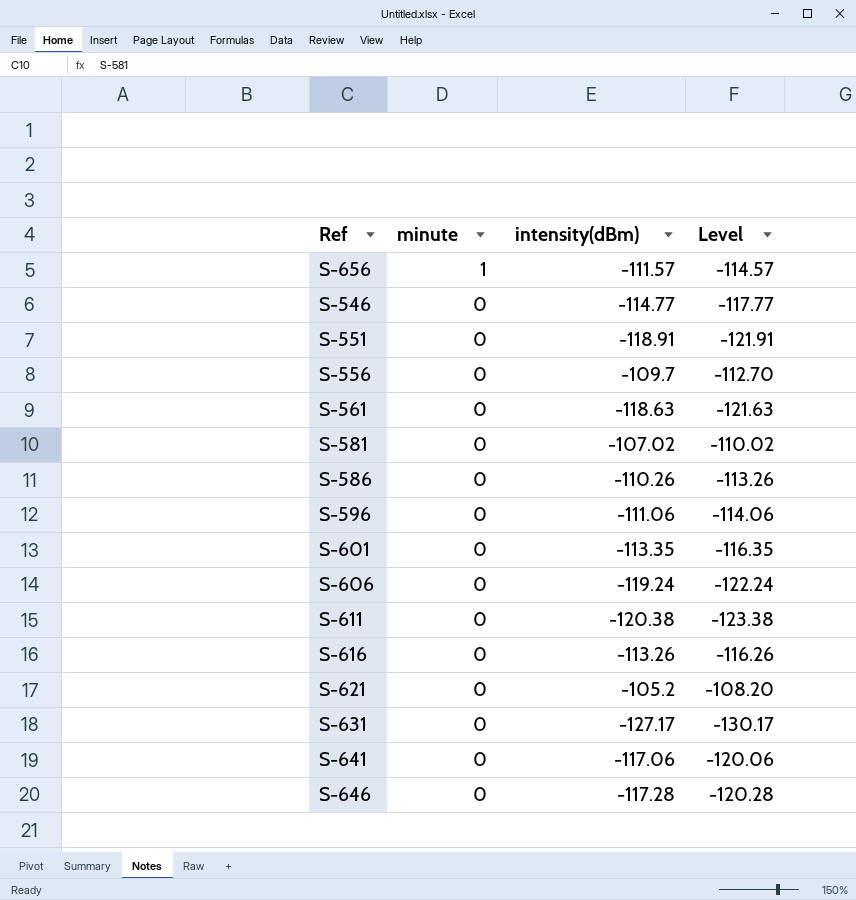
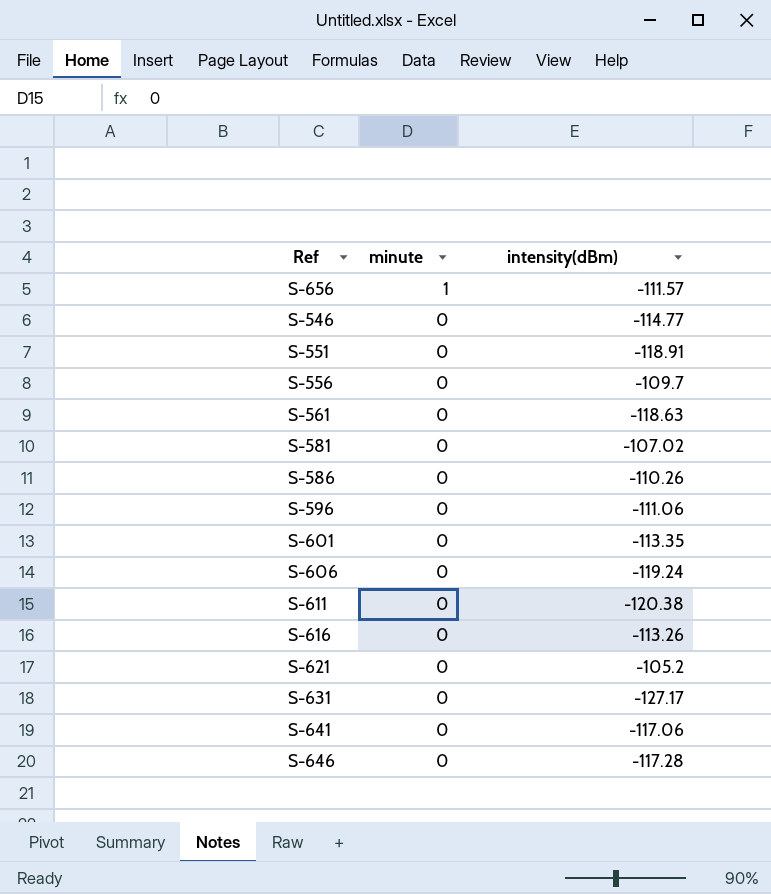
column Level | formula: [intensity(dBm)] - 3 -> none

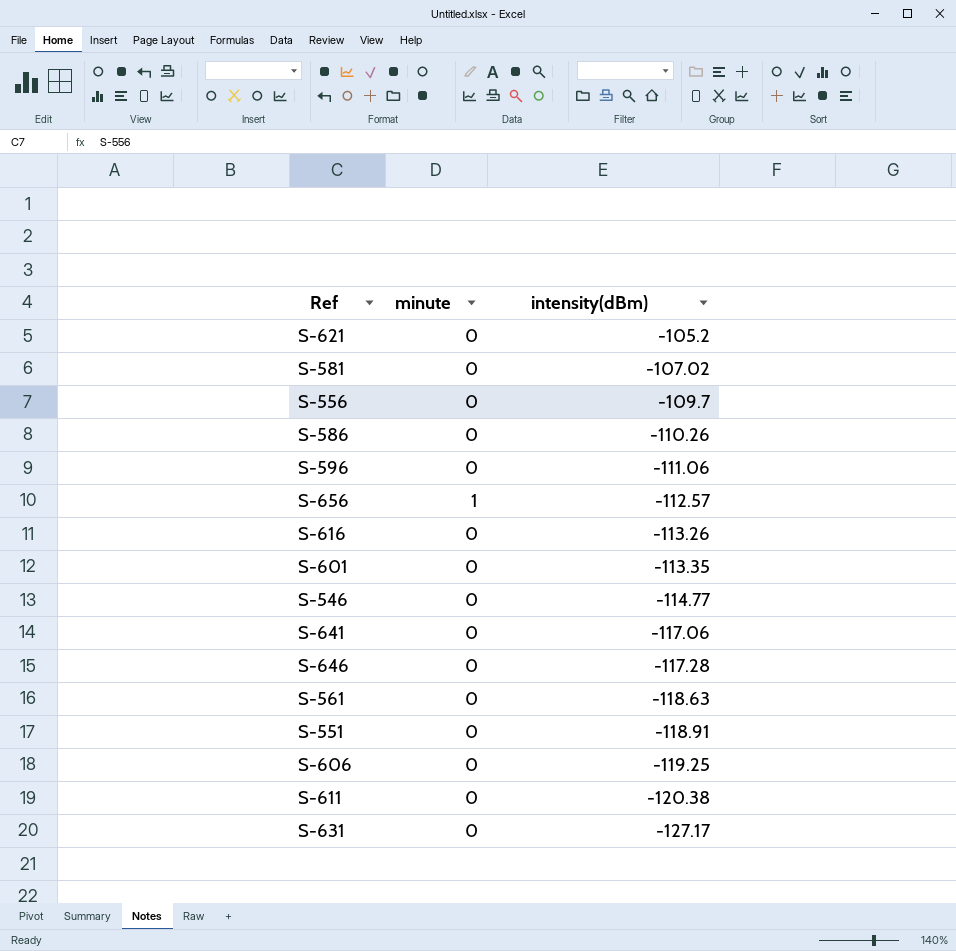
row order: minute descending -> intensity(dBm) descending
S-656 | intensity(dBm): -111.57 -> -112.57
S-606 | intensity(dBm): -119.24 -> -119.25

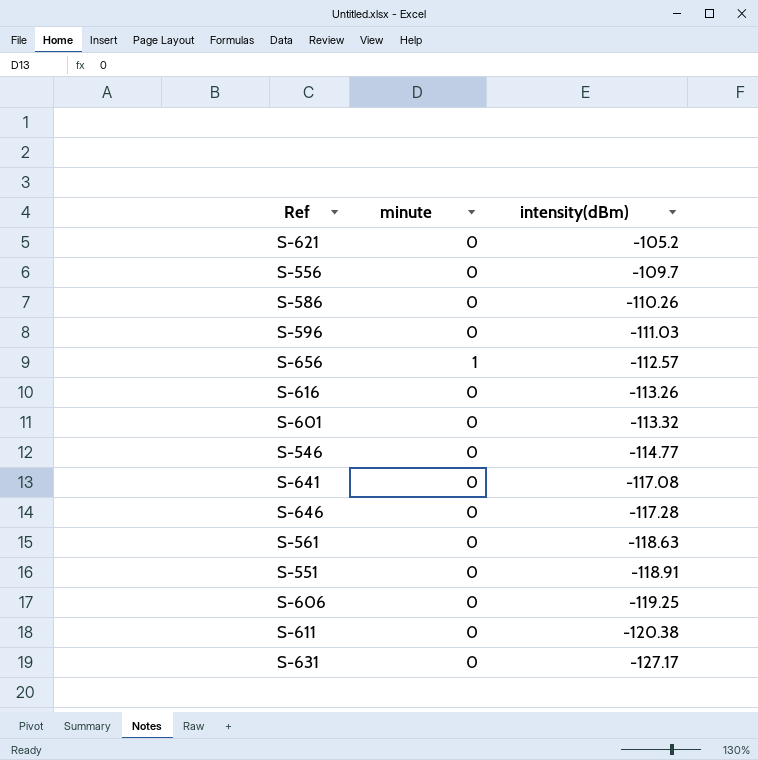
row S-581: 0 | -107.02 -> none
S-596 | intensity(dBm): -111.06 -> -111.03
S-601 | intensity(dBm): -113.35 -> -113.32
S-641 | intensity(dBm): -117.06 -> -117.08

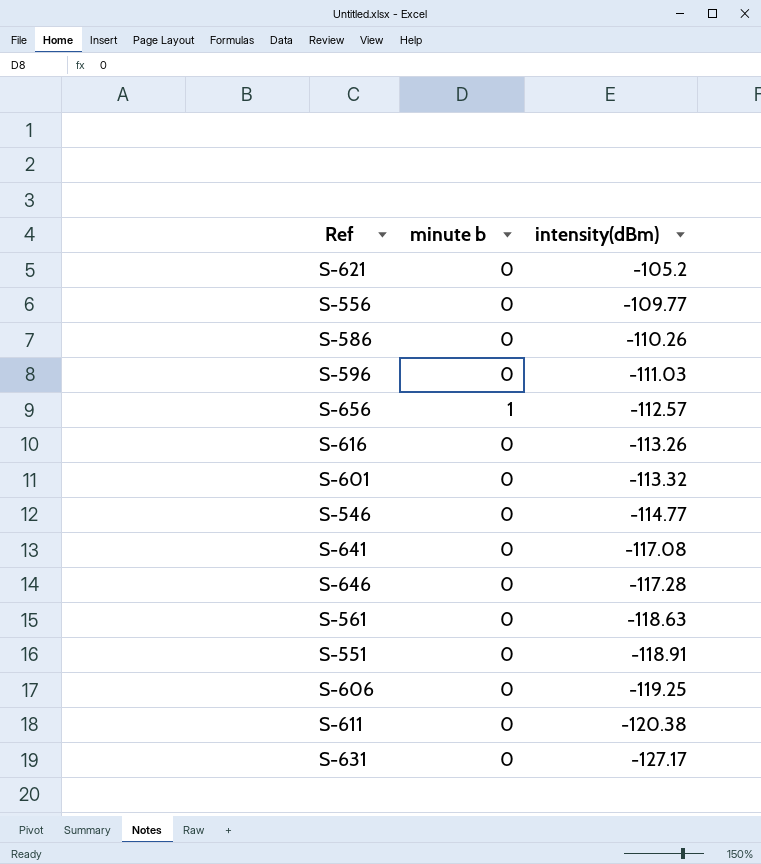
column name: minute -> minute b
S-556 | intensity(dBm): -109.7 -> -109.77

